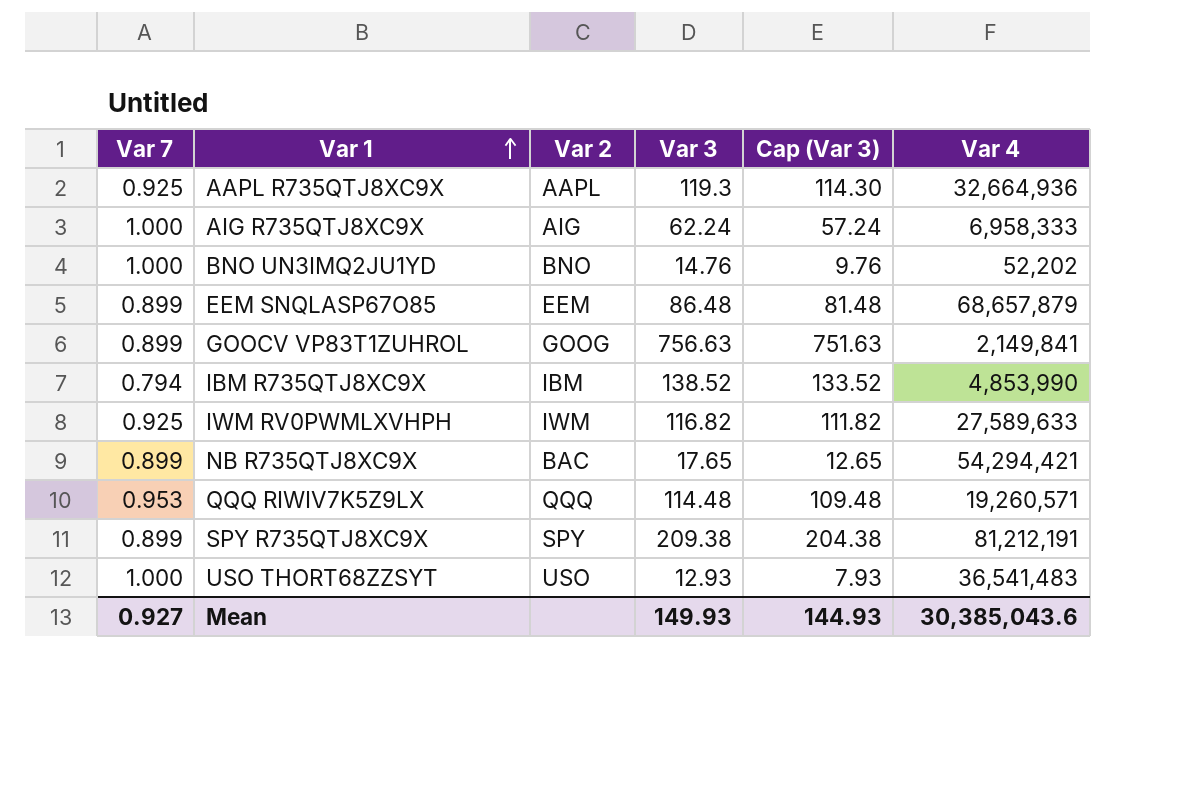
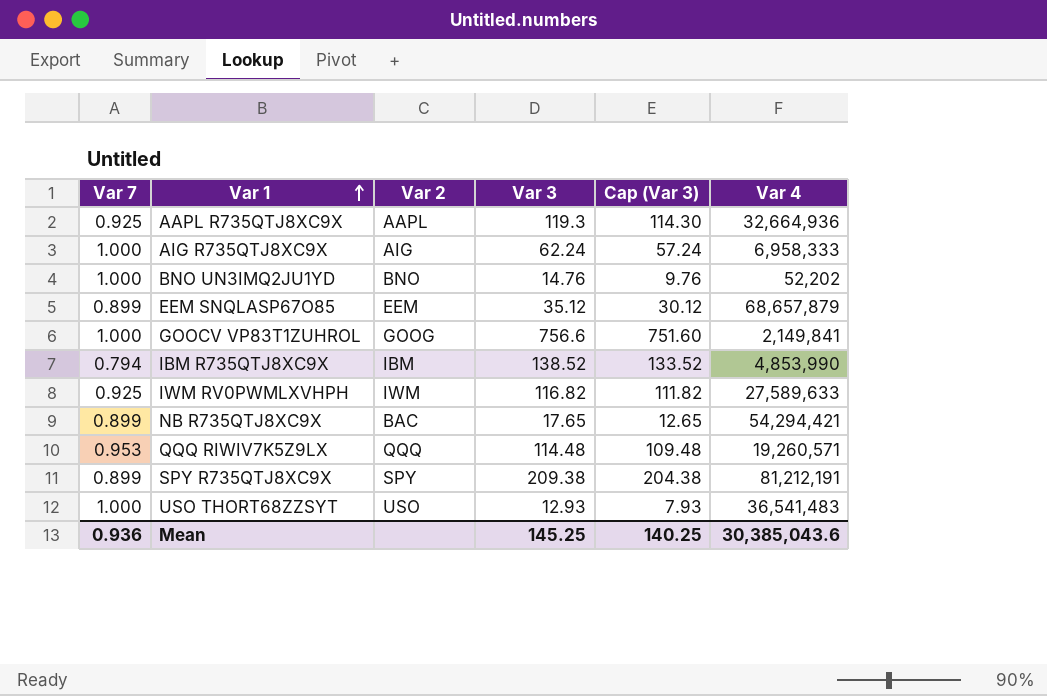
EEM SNQLASP67O85 | Var 3: 86.48 -> 35.12
EEM SNQLASP67O85 | Cap (Var 3): 81.48 -> 30.12
GOOCV VP83T1ZUHROL | Var 7: 0.899 -> 1.000
GOOCV VP83T1ZUHROL | Var 3: 756.63 -> 756.6
GOOCV VP83T1ZUHROL | Cap (Var 3): 751.63 -> 751.60
Mean | Var 7: 0.927 -> 0.936
Mean | Var 3: 149.93 -> 145.25
Mean | Cap (Var 3): 144.93 -> 140.25

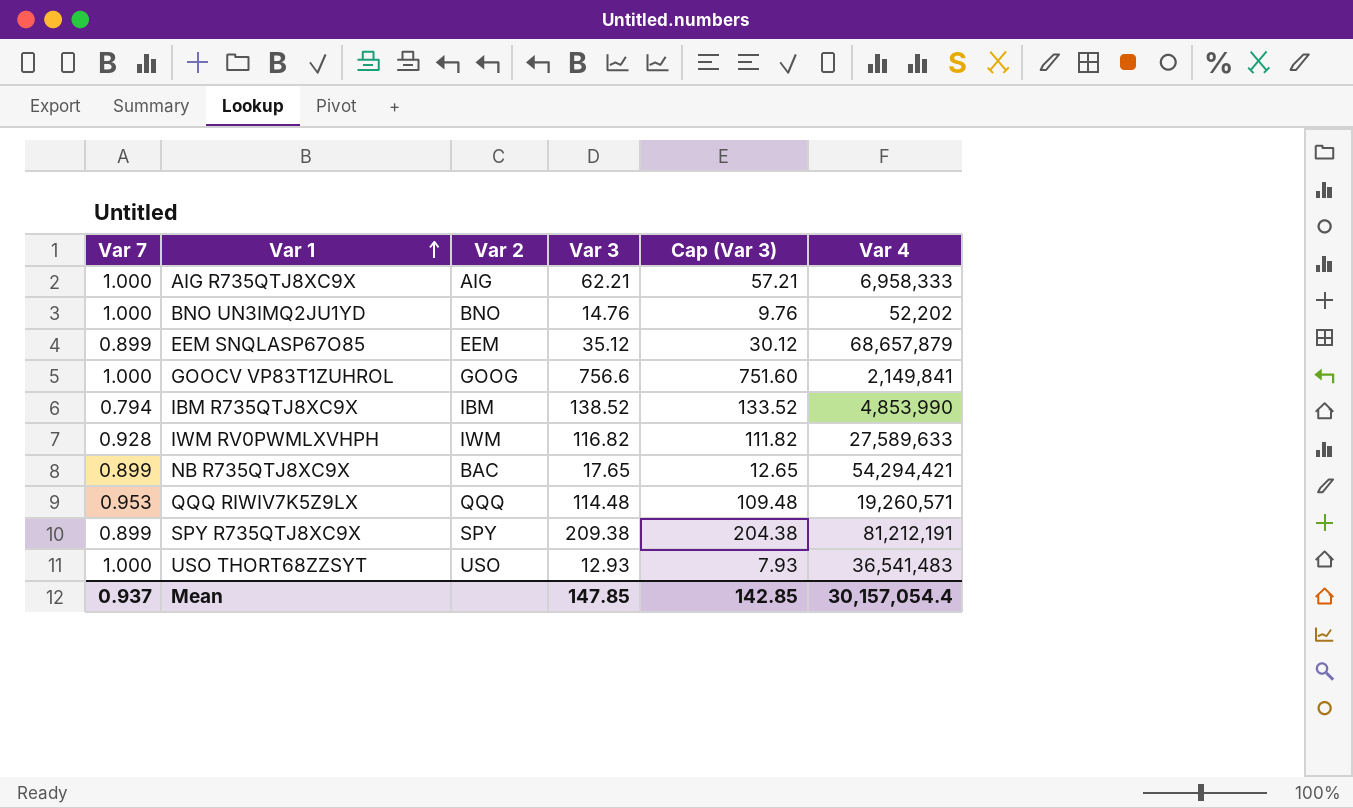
row AAPL R735QTJ8XC9X: 0.925 | AAPL | 119.3 | 114.30 | 32,664,936 -> none
AIG R735QTJ8XC9X | Var 3: 62.24 -> 62.21
AIG R735QTJ8XC9X | Cap (Var 3): 57.24 -> 57.21
IWM RV0PWMLXVHPH | Var 7: 0.925 -> 0.928
Mean | Var 7: 0.936 -> 0.937
Mean | Var 3: 145.25 -> 147.85
Mean | Cap (Var 3): 140.25 -> 142.85
Mean | Var 4: 30,385,043.6 -> 30,157,054.4

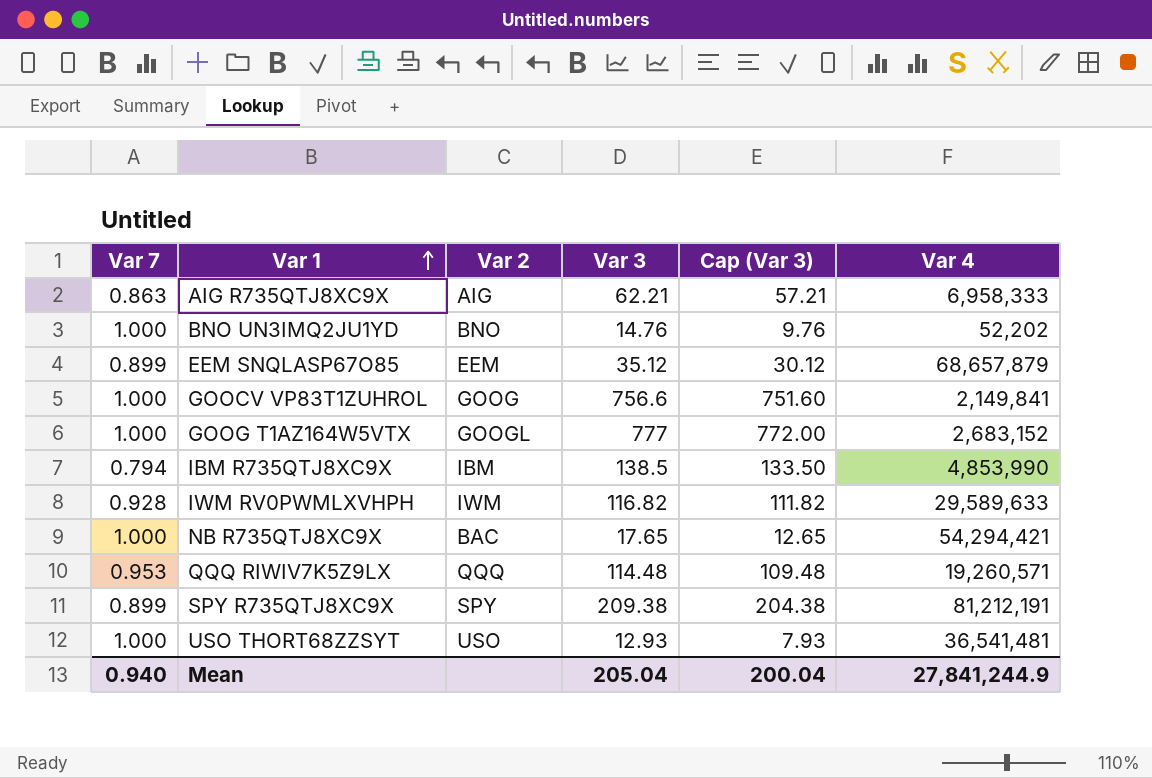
AIG R735QTJ8XC9X | Var 7: 1.000 -> 0.863
row GOOG T1AZ164W5VTX: none -> 1.000 | GOOGL | 777 | 772.00 | 2,683,152
IBM R735QTJ8XC9X | Var 3: 138.52 -> 138.5
IBM R735QTJ8XC9X | Cap (Var 3): 133.52 -> 133.50
IWM RV0PWMLXVHPH | Var 4: 27,589,633 -> 29,589,633
NB R735QTJ8XC9X | Var 7: 0.899 -> 1.000
USO THORT68ZZSYT | Var 4: 36,541,483 -> 36,541,481
Mean | Var 7: 0.937 -> 0.940
Mean | Var 3: 147.85 -> 205.04
Mean | Cap (Var 3): 142.85 -> 200.04
Mean | Var 4: 30,157,054.4 -> 27,841,244.9

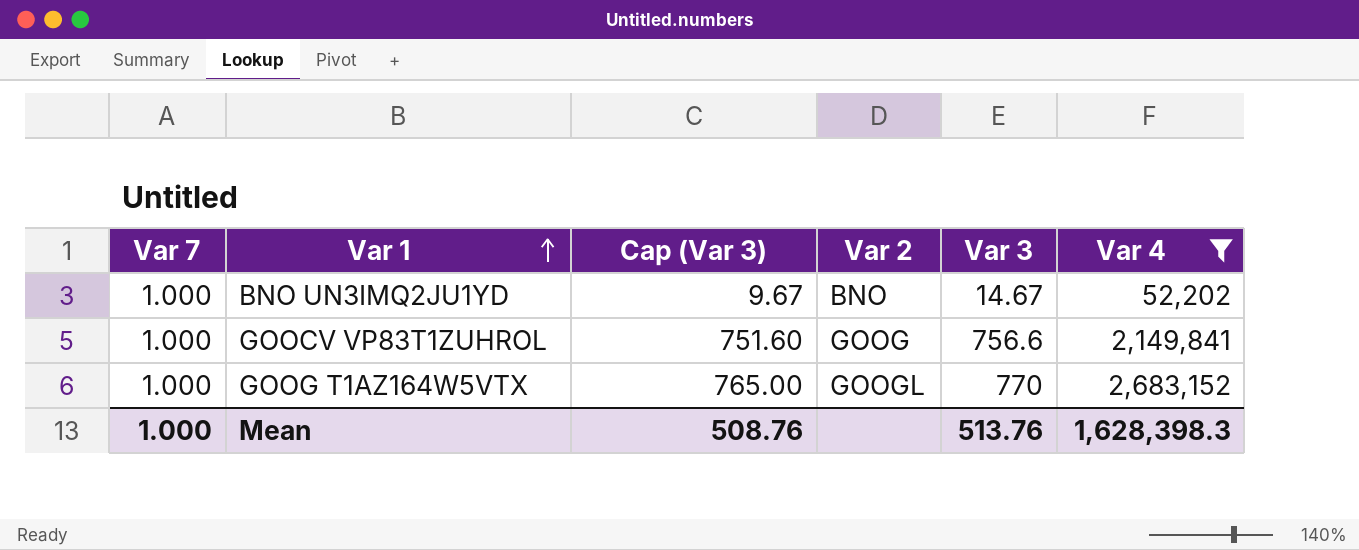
filter: none -> Var 4 <= 2,683,152
column Cap (Var 3) | position: 5 -> 3
BNO UN3IMQ2JU1YD | Cap (Var 3): 9.76 -> 9.67
BNO UN3IMQ2JU1YD | Var 3: 14.76 -> 14.67
GOOG T1AZ164W5VTX | Cap (Var 3): 772.00 -> 765.00
GOOG T1AZ164W5VTX | Var 3: 777 -> 770
Mean | Var 7: 0.940 -> 1.000
Mean | Cap (Var 3): 200.04 -> 508.76
Mean | Var 3: 205.04 -> 513.76
Mean | Var 4: 27,841,244.9 -> 1,628,398.3

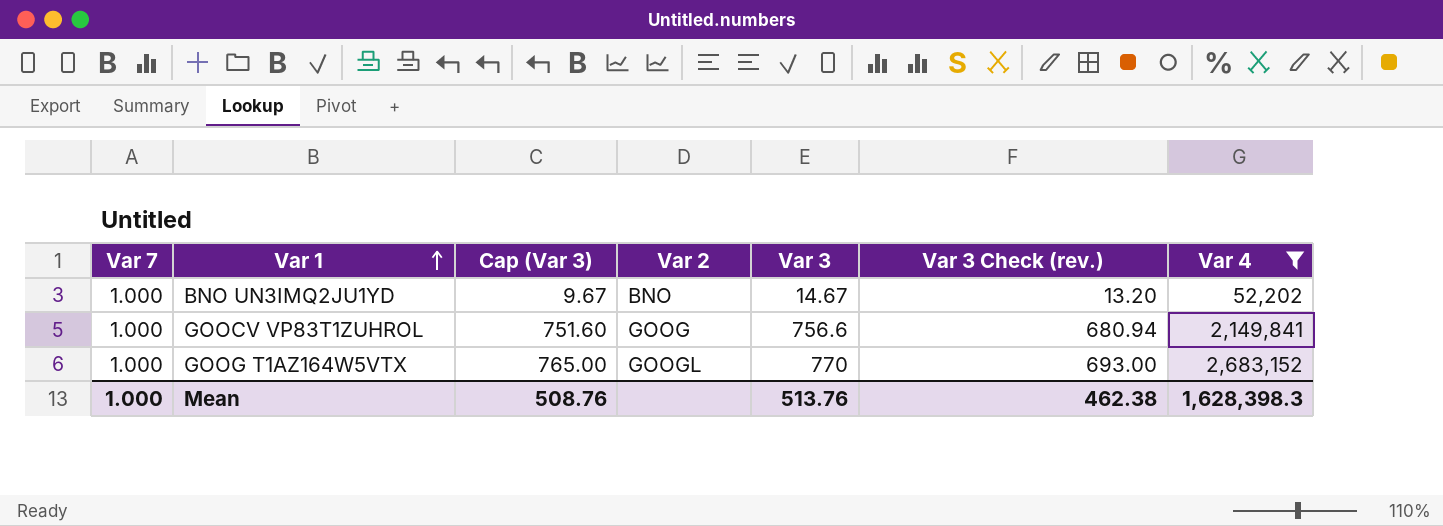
column Var 3 Check (rev.) | formula: none -> [Var 3] * 0.9

